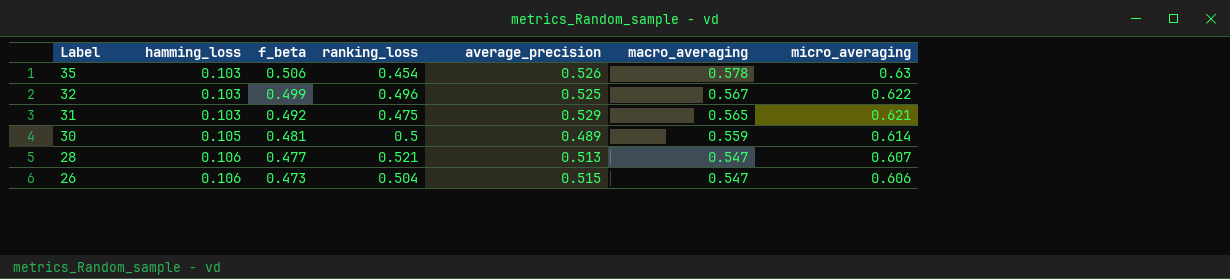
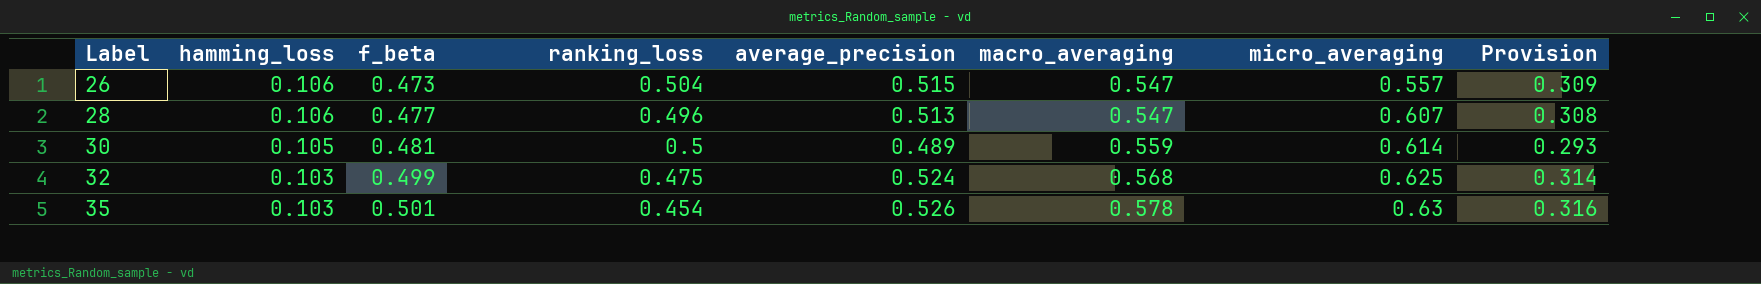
row order: Label descending -> Label ascending
column Provision | formula: none -> [average_precision] * 0.6
row 31: 0.103 | 0.492 | 0.475 | 0.529 | 0.565 | 0.621 -> none
26 | micro_averaging: 0.606 -> 0.557
28 | ranking_loss: 0.521 -> 0.496
32 | ranking_loss: 0.496 -> 0.475
32 | average_precision: 0.525 -> 0.524
32 | macro_averaging: 0.567 -> 0.568
32 | micro_averaging: 0.622 -> 0.625
35 | f_beta: 0.506 -> 0.501

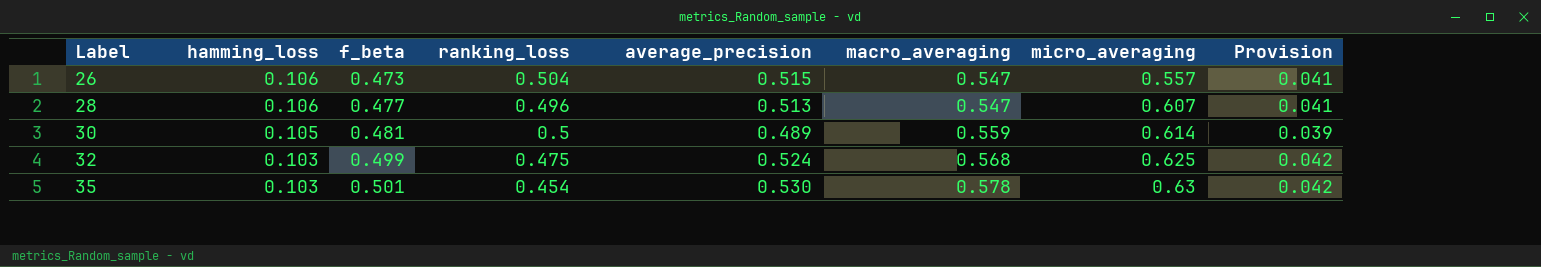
column Provision | formula: [average_precision] * 0.6 -> [average_precision] * 0.08
35 | average_precision: 0.526 -> 0.530

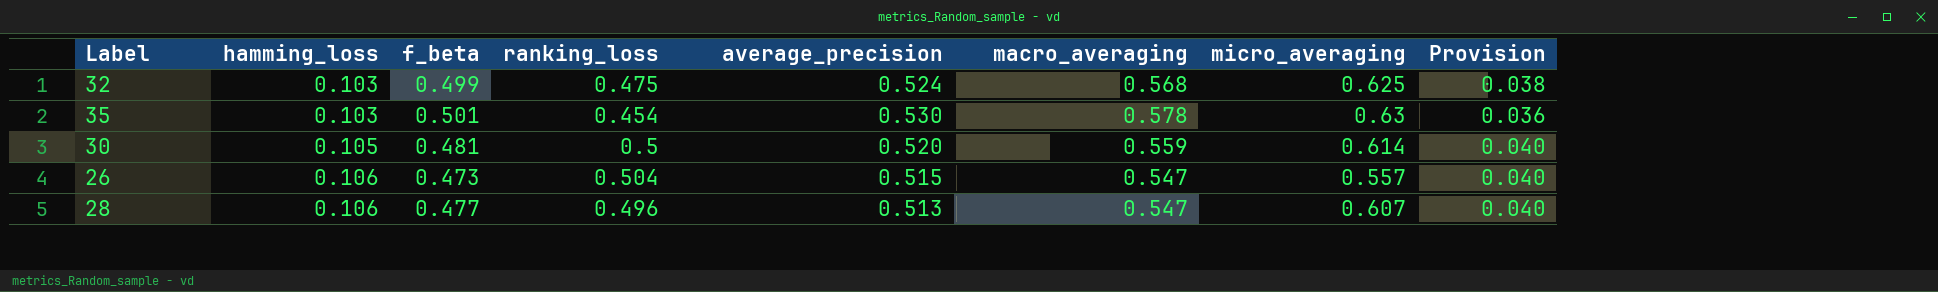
row order: Label ascending -> hamming_loss ascending
column Provision | formula: [average_precision] * 0.08 -> [ranking_loss] * 0.08
30 | average_precision: 0.489 -> 0.520

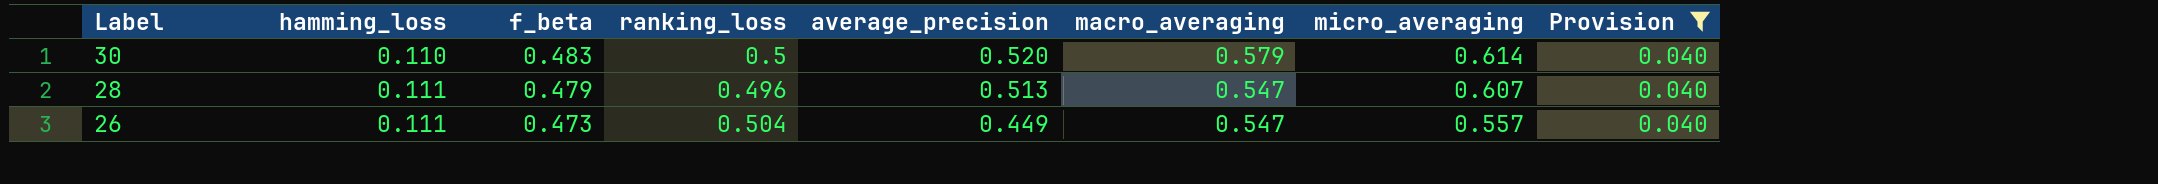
filter: none -> Provision = 0.040
row order: hamming_loss ascending -> Label descending
30 | hamming_loss: 0.105 -> 0.110
30 | f_beta: 0.481 -> 0.483
30 | macro_averaging: 0.559 -> 0.579
28 | hamming_loss: 0.106 -> 0.111
28 | f_beta: 0.477 -> 0.479
26 | hamming_loss: 0.106 -> 0.111
26 | average_precision: 0.515 -> 0.449

